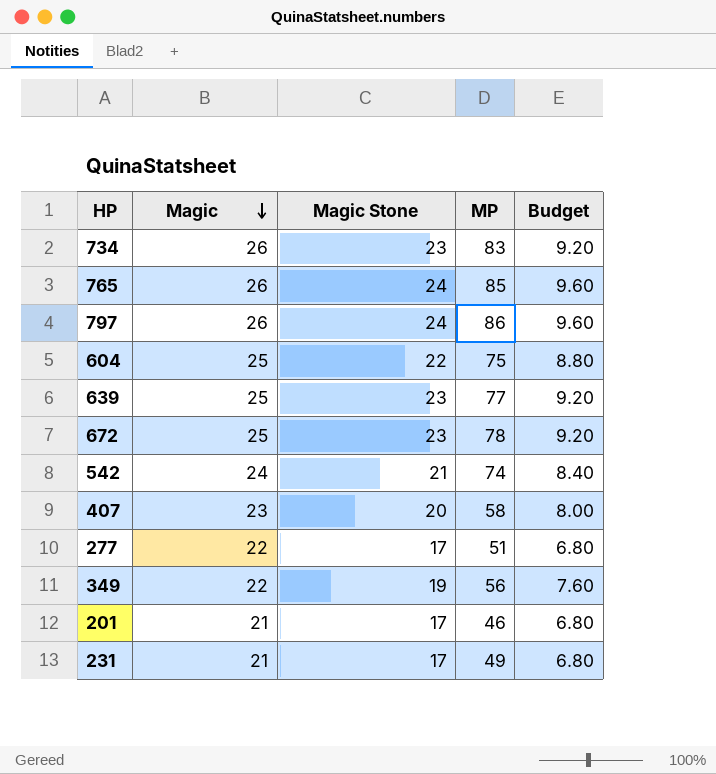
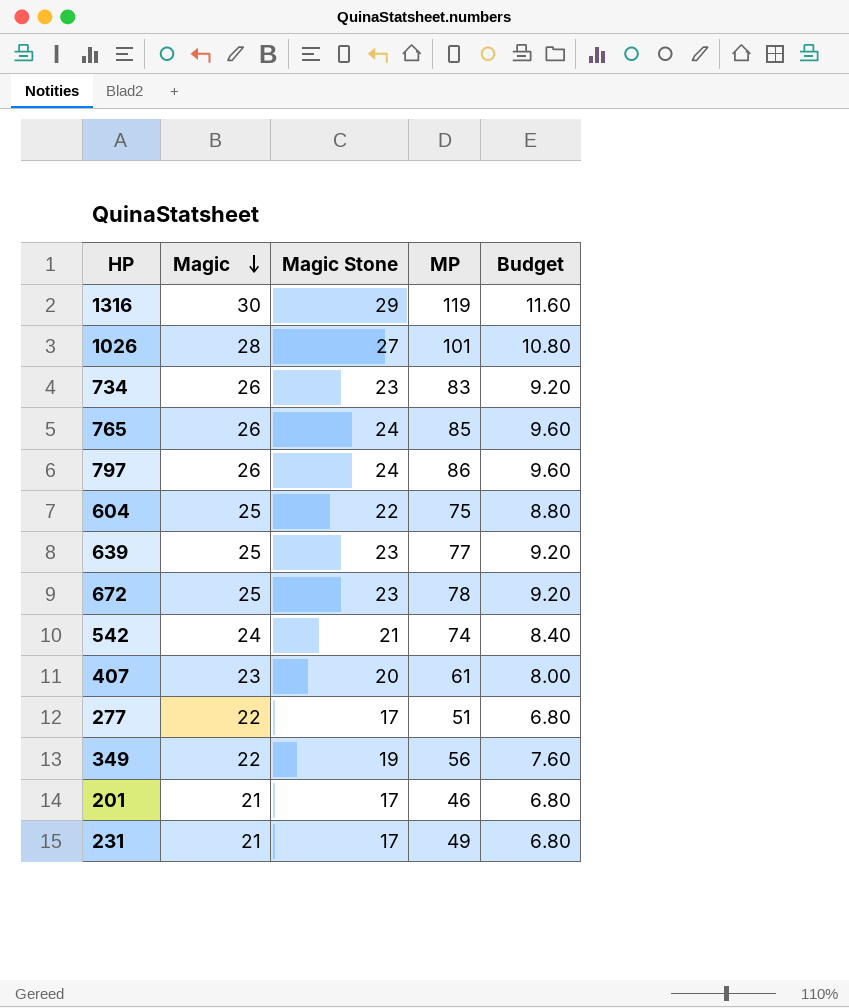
row 1316: none -> 30 | 29 | 119 | 11.60
row 1026: none -> 28 | 27 | 101 | 10.80
407 | MP: 58 -> 61

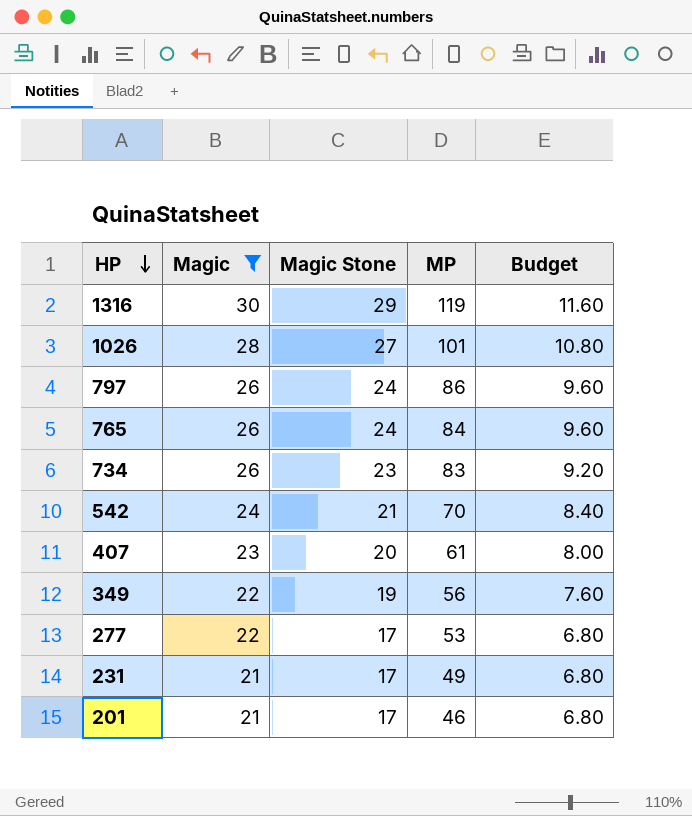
filter: none -> Magic != 25
row order: Magic descending -> HP descending
765 | MP: 85 -> 84
542 | MP: 74 -> 70
277 | MP: 51 -> 53

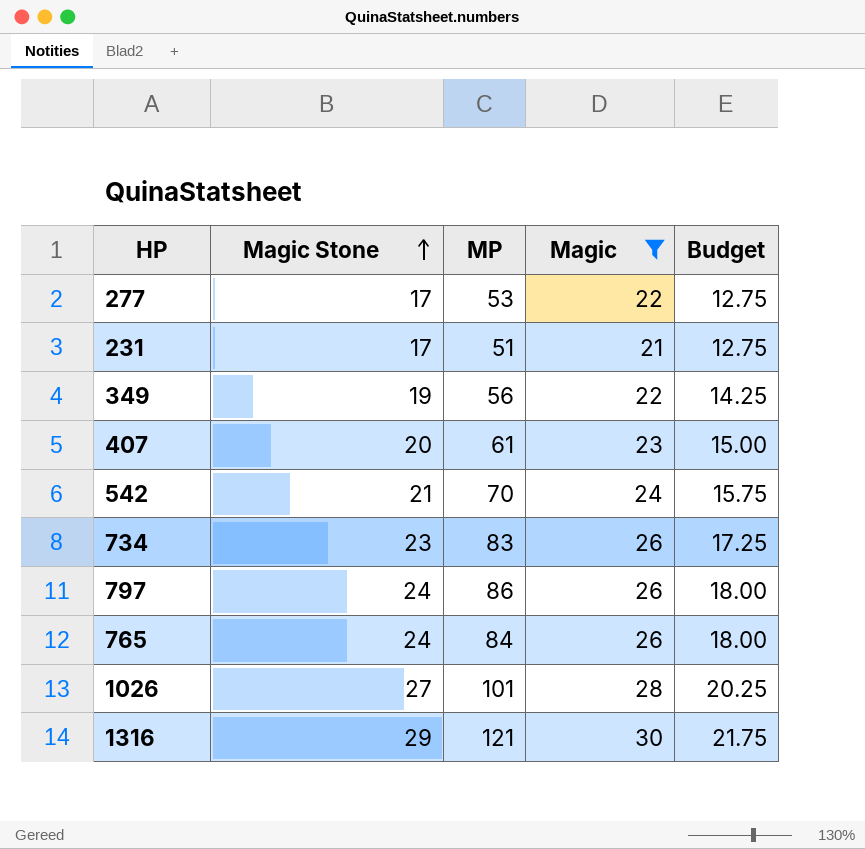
row order: HP descending -> Magic Stone ascending
column Magic | position: 2 -> 4
column Budget | formula: [Magic Stone] * 0.4 -> [Magic Stone] * 0.75
row 201: 21 | 17 | 46 | 6.80 -> none
231 | MP: 49 -> 51
1316 | MP: 119 -> 121

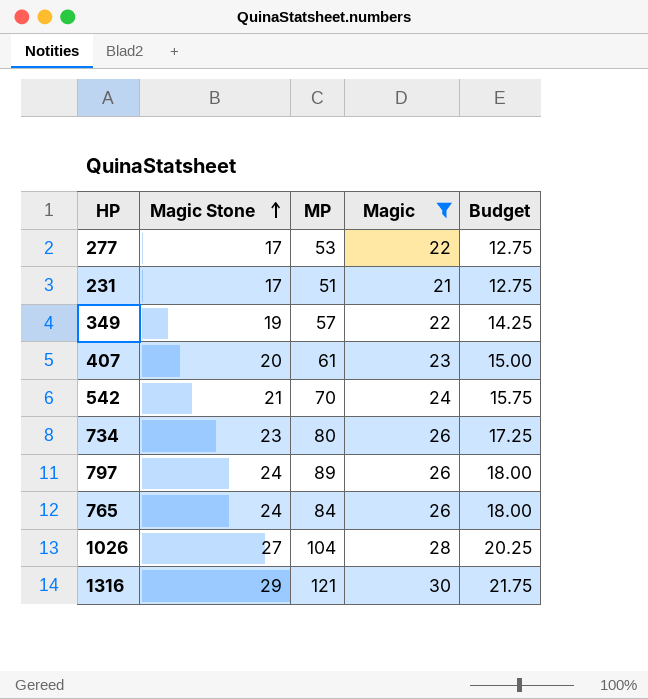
349 | MP: 56 -> 57
734 | MP: 83 -> 80
797 | MP: 86 -> 89
1026 | MP: 101 -> 104

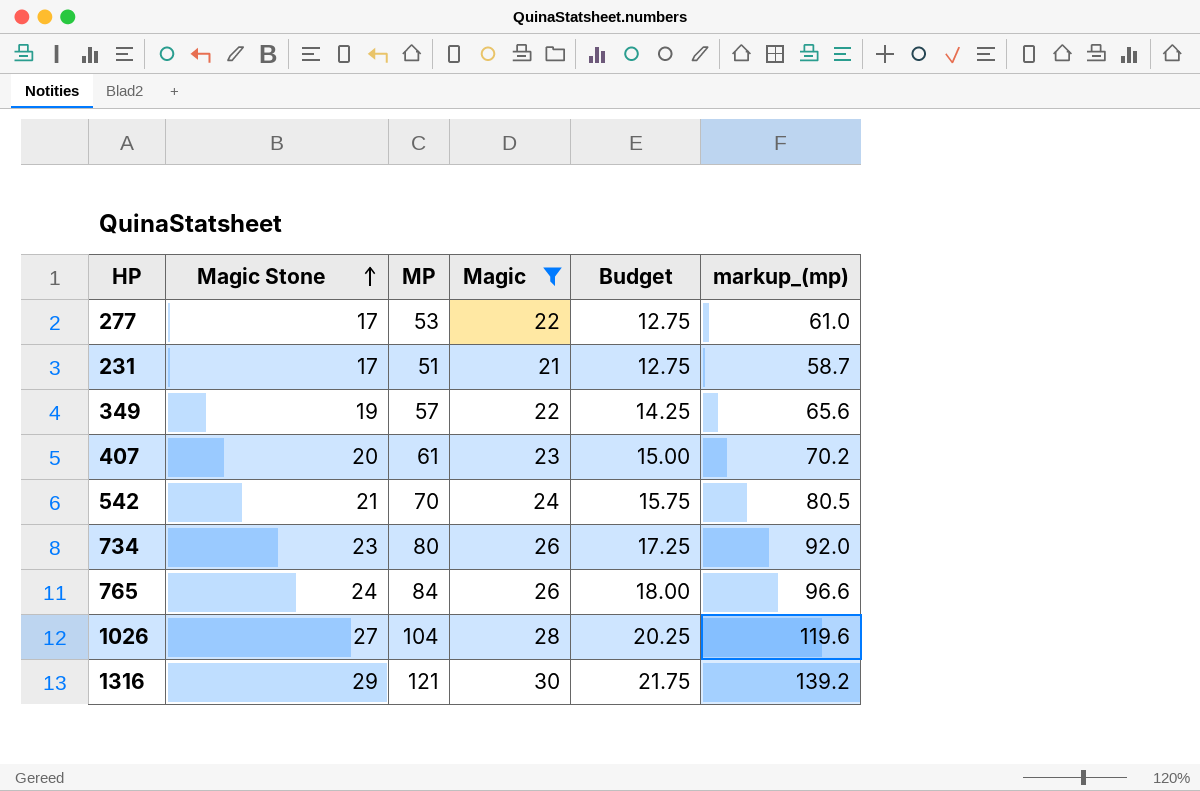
column markup_(mp) | formula: none -> [MP] * 1.15
row 797: 24 | 89 | 26 | 18.00 -> none

